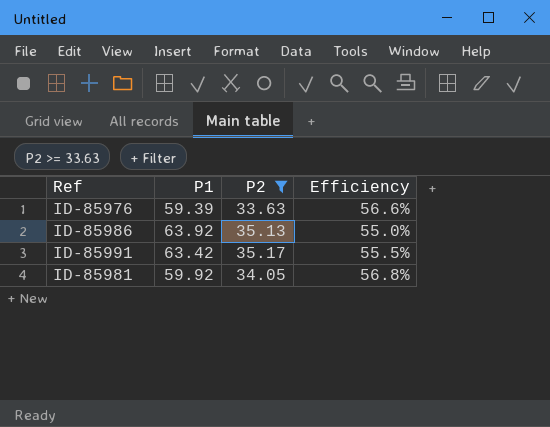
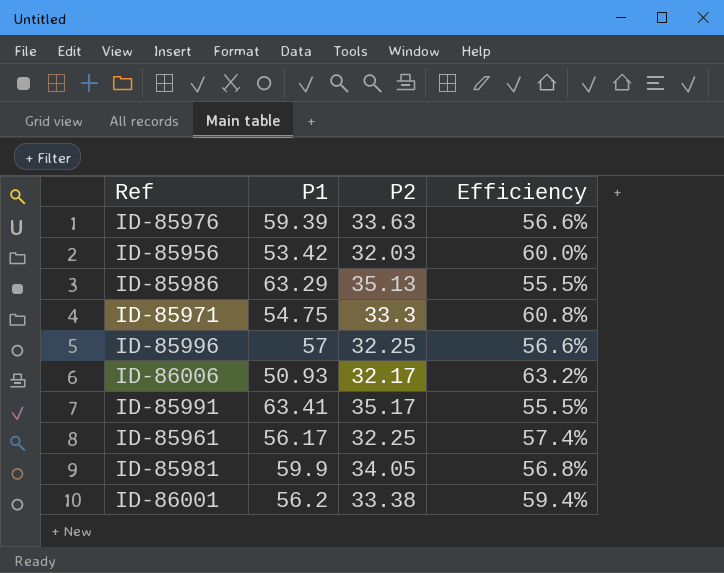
filter: P2 >= 33.63 -> none
ID-85986 | P1: 63.92 -> 63.29
ID-85986 | Efficiency: 55.0% -> 55.5%
ID-85991 | P1: 63.42 -> 63.41
ID-85981 | P1: 59.92 -> 59.9

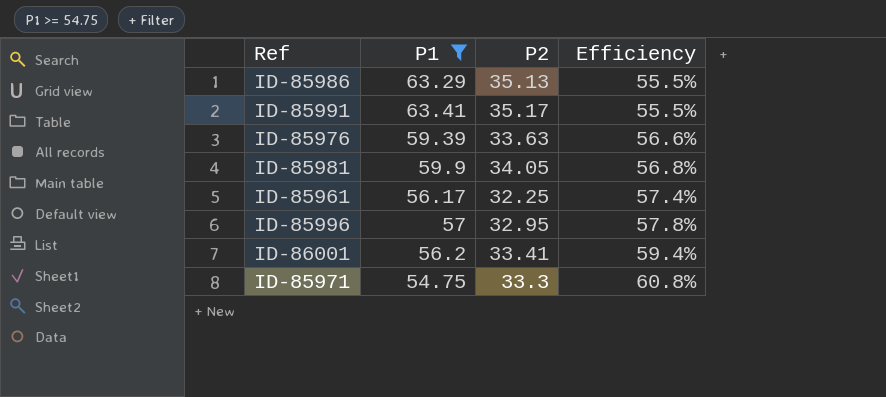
filter: none -> P1 >= 54.75
row order: none -> Efficiency ascending
ID-85996 | P2: 32.25 -> 32.95
ID-85996 | Efficiency: 56.6% -> 57.8%
ID-86001 | P2: 33.38 -> 33.41

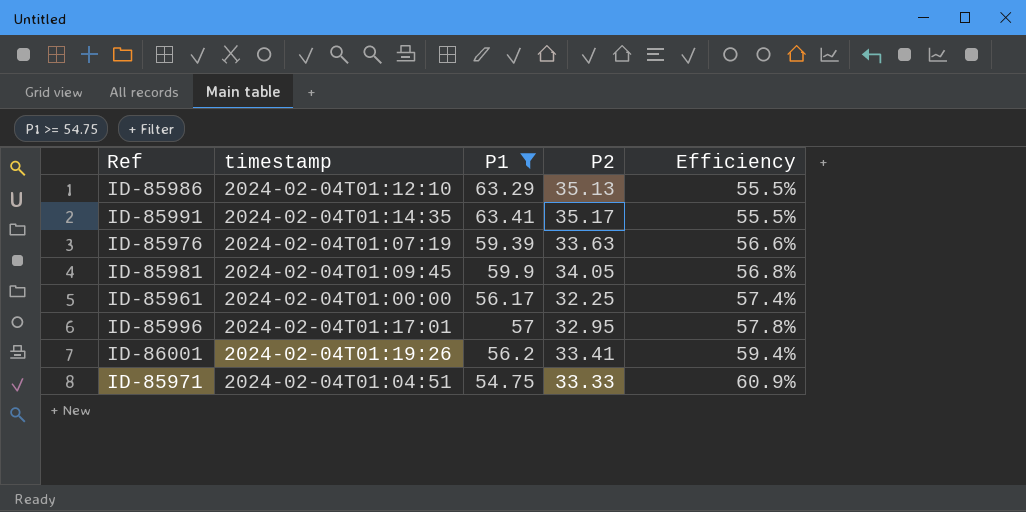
column timestamp | position: none -> 2
ID-85971 | P2: 33.3 -> 33.33
ID-85971 | Efficiency: 60.8% -> 60.9%

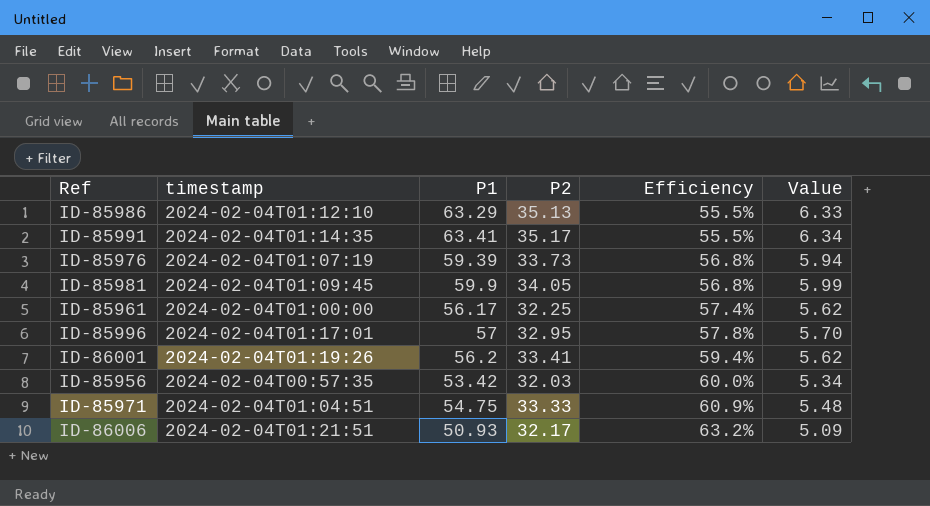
filter: P1 >= 54.75 -> none
column Value | formula: none -> [P1] * 0.1
ID-85976 | P2: 33.63 -> 33.73
ID-85976 | Efficiency: 56.6% -> 56.8%

